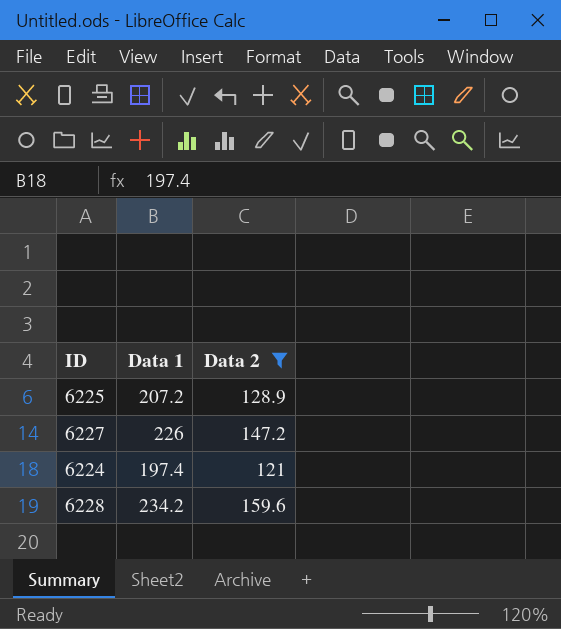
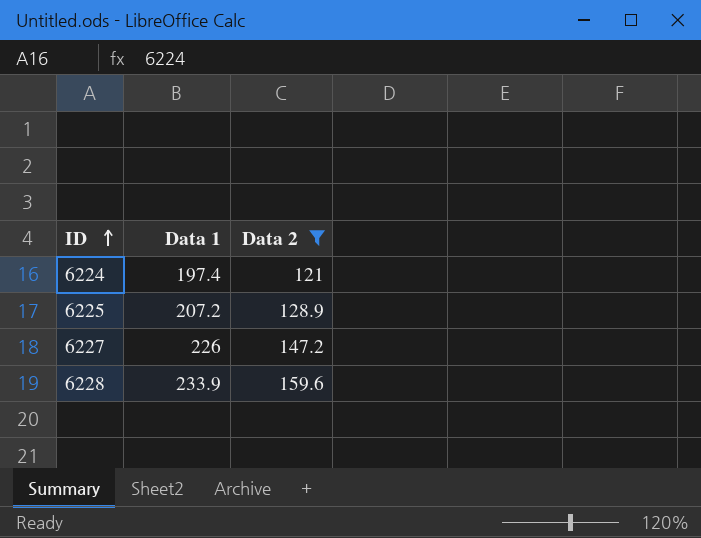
row order: none -> ID ascending
6228 | Data 1: 234.2 -> 233.9

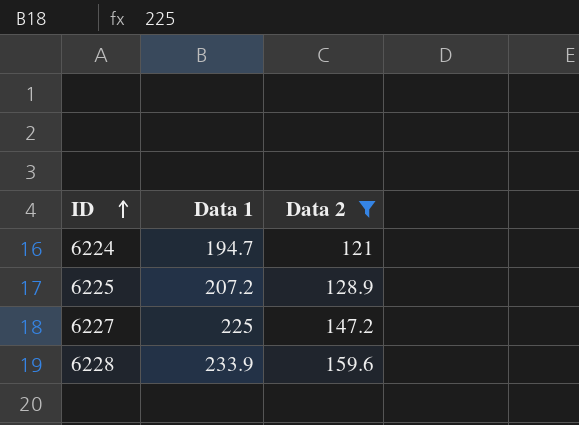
6224 | Data 1: 197.4 -> 194.7
6227 | Data 1: 226 -> 225

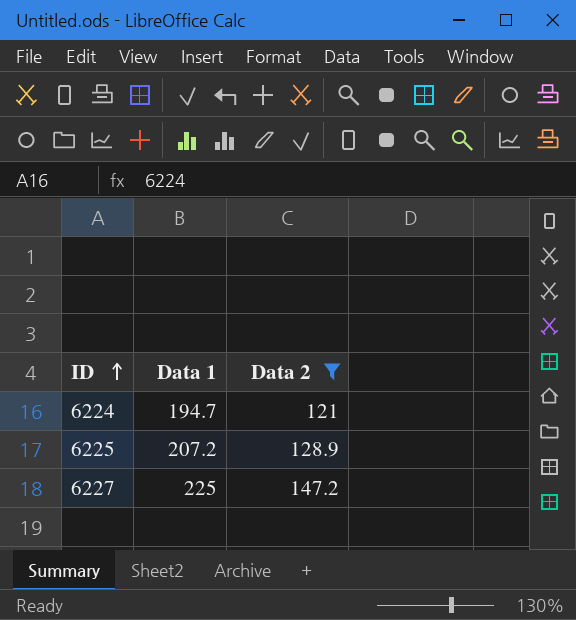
row 6228: 233.9 | 159.6 -> none

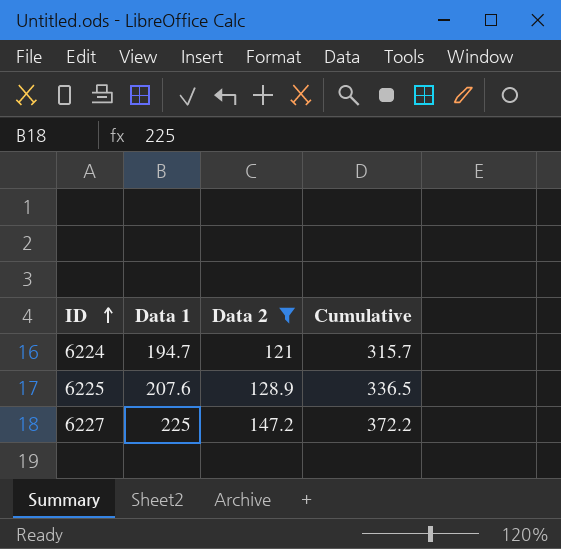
column Cumulative | formula: none -> [Data 1] + [Data 2]
6225 | Data 1: 207.2 -> 207.6

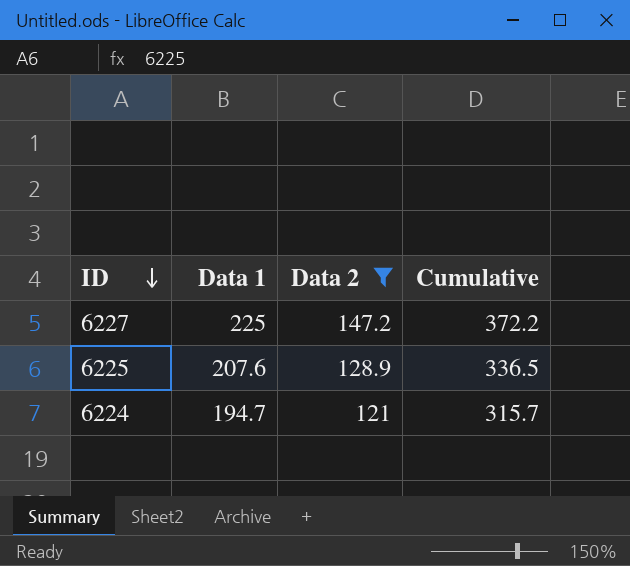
row order: ID ascending -> ID descending

